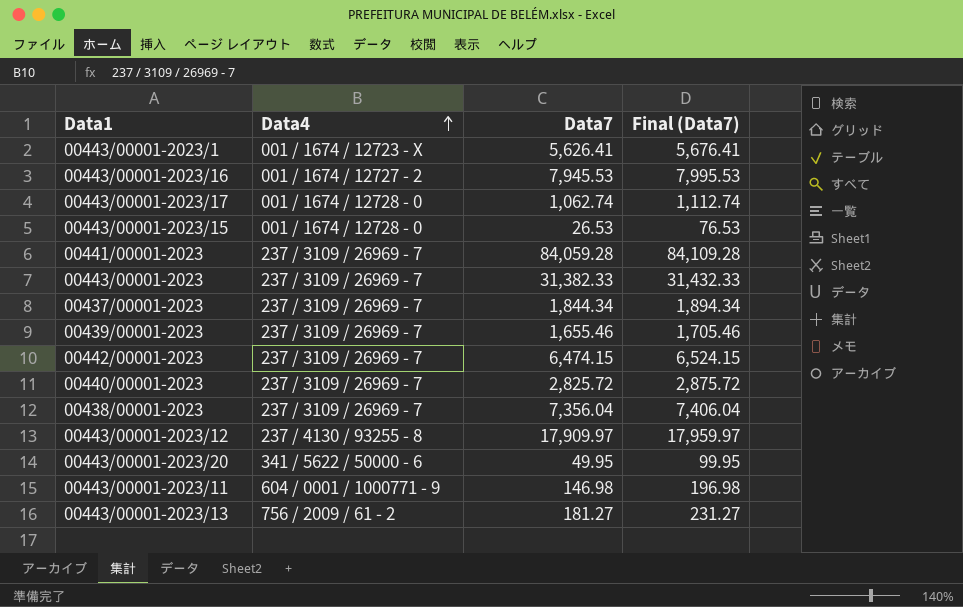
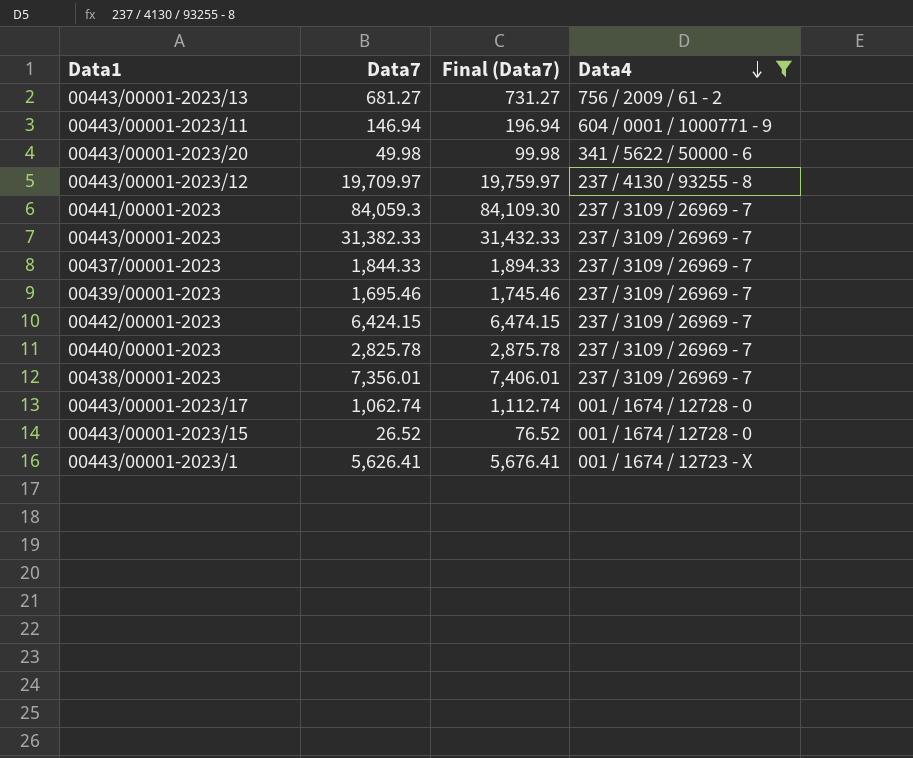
filter: none -> Data4 != 001 / 1674 / 12727 - 2
row order: Data4 ascending -> Data4 descending
column Data4 | position: 2 -> 4
00443/00001-2023/13 | Data7: 181.27 -> 681.27
00443/00001-2023/13 | Final (Data7): 231.27 -> 731.27
00443/00001-2023/11 | Data7: 146.98 -> 146.94
00443/00001-2023/11 | Final (Data7): 196.98 -> 196.94
00443/00001-2023/20 | Data7: 49.95 -> 49.98
00443/00001-2023/20 | Final (Data7): 99.95 -> 99.98
00443/00001-2023/12 | Data7: 17,909.97 -> 19,709.97
00443/00001-2023/12 | Final (Data7): 17,959.97 -> 19,759.97
00441/00001-2023 | Data7: 84,059.28 -> 84,059.3
00441/00001-2023 | Final (Data7): 84,109.28 -> 84,109.30
00437/00001-2023 | Data7: 1,844.34 -> 1,844.33
00437/00001-2023 | Final (Data7): 1,894.34 -> 1,894.33
00439/00001-2023 | Data7: 1,655.46 -> 1,695.46
00439/00001-2023 | Final (Data7): 1,705.46 -> 1,745.46
00442/00001-2023 | Data7: 6,474.15 -> 6,424.15
00442/00001-2023 | Final (Data7): 6,524.15 -> 6,474.15
00440/00001-2023 | Data7: 2,825.72 -> 2,825.78
00440/00001-2023 | Final (Data7): 2,875.72 -> 2,875.78
00438/00001-2023 | Data7: 7,356.04 -> 7,356.01
00438/00001-2023 | Final (Data7): 7,406.04 -> 7,406.01
00443/00001-2023/15 | Data7: 26.53 -> 26.52
00443/00001-2023/15 | Final (Data7): 76.53 -> 76.52

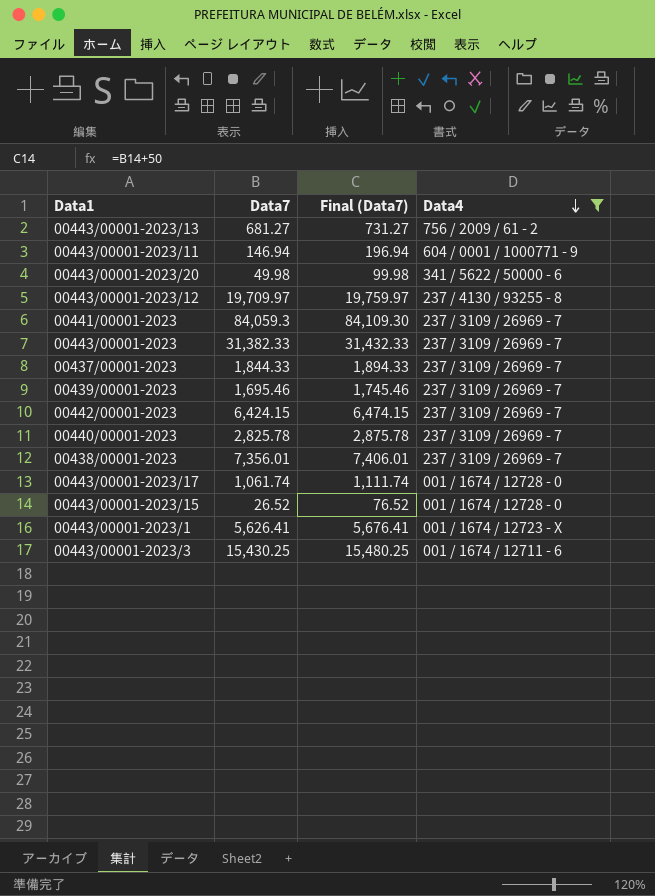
00443/00001-2023/17 | Data7: 1,062.74 -> 1,061.74
00443/00001-2023/17 | Final (Data7): 1,112.74 -> 1,111.74
row 00443/00001-2023/3: none -> 15,430.25 | 15,480.25 | 001 / 1674 / 12711 - 6

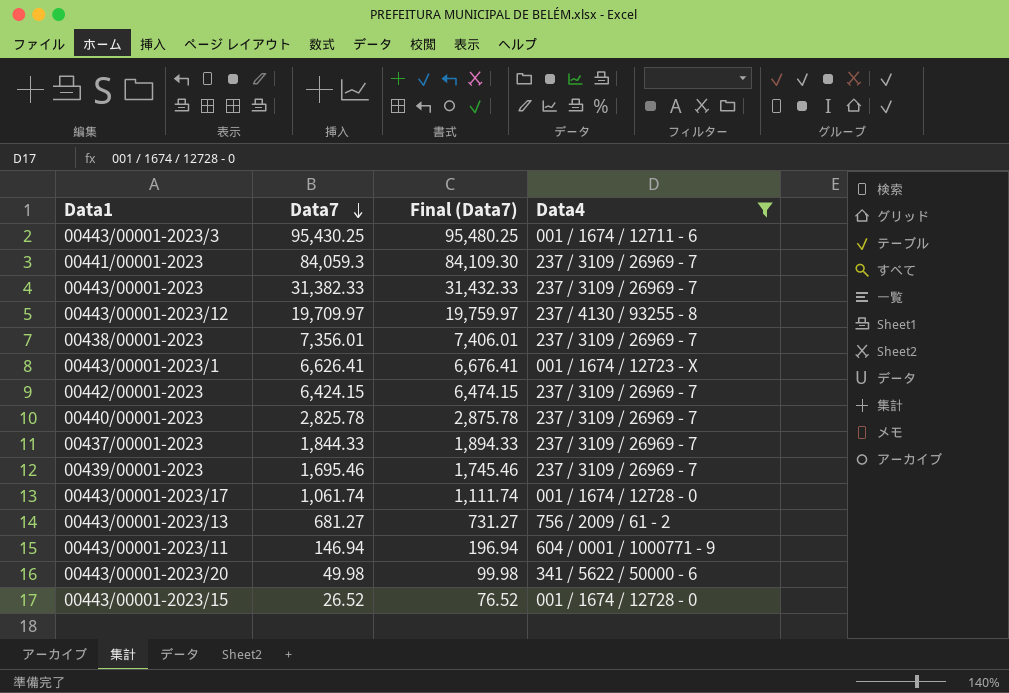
row order: Data4 descending -> Data7 descending
00443/00001-2023/3 | Data7: 15,430.25 -> 95,430.25
00443/00001-2023/3 | Final (Data7): 15,480.25 -> 95,480.25
00443/00001-2023/1 | Data7: 5,626.41 -> 6,626.41
00443/00001-2023/1 | Final (Data7): 5,676.41 -> 6,676.41

